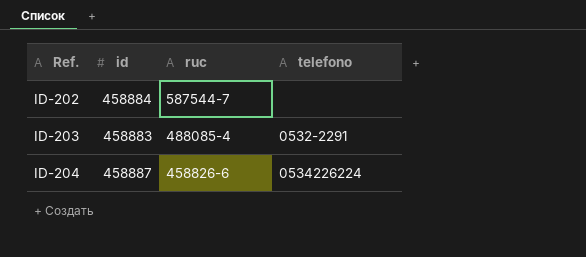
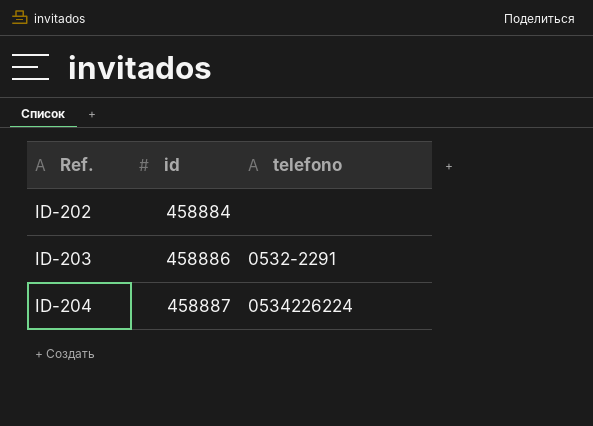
column ruc | position: 3 -> none
ID-203 | id: 458883 -> 458886

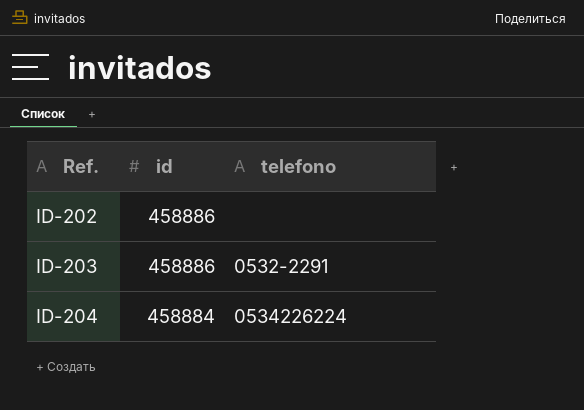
ID-202 | id: 458884 -> 458886
ID-204 | id: 458887 -> 458884

